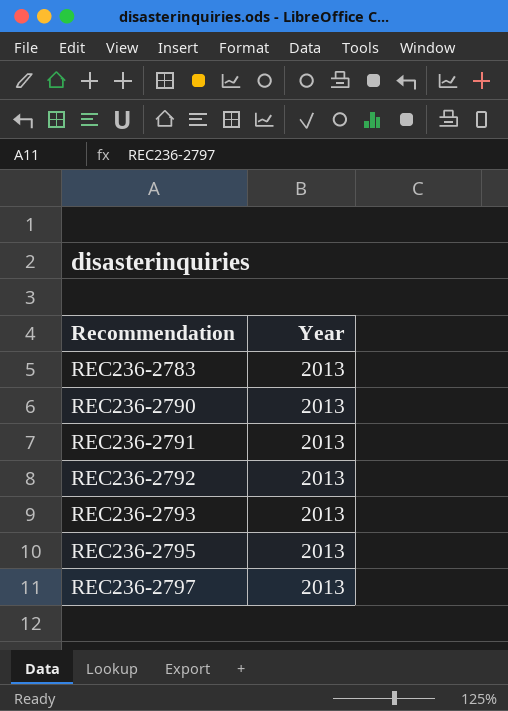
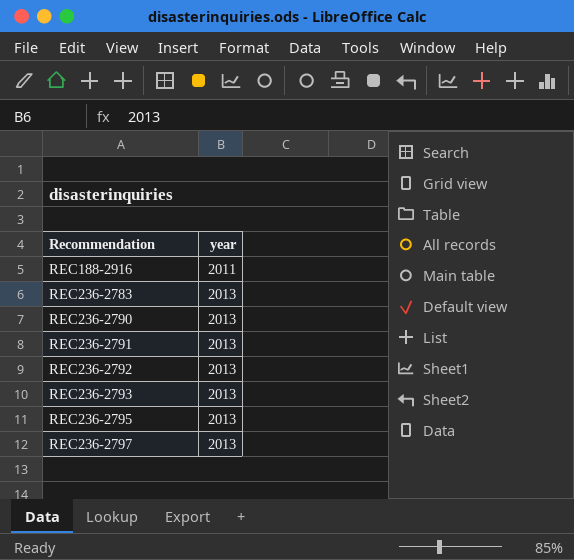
column name: Year -> year
row REC188-2916: none -> 2011

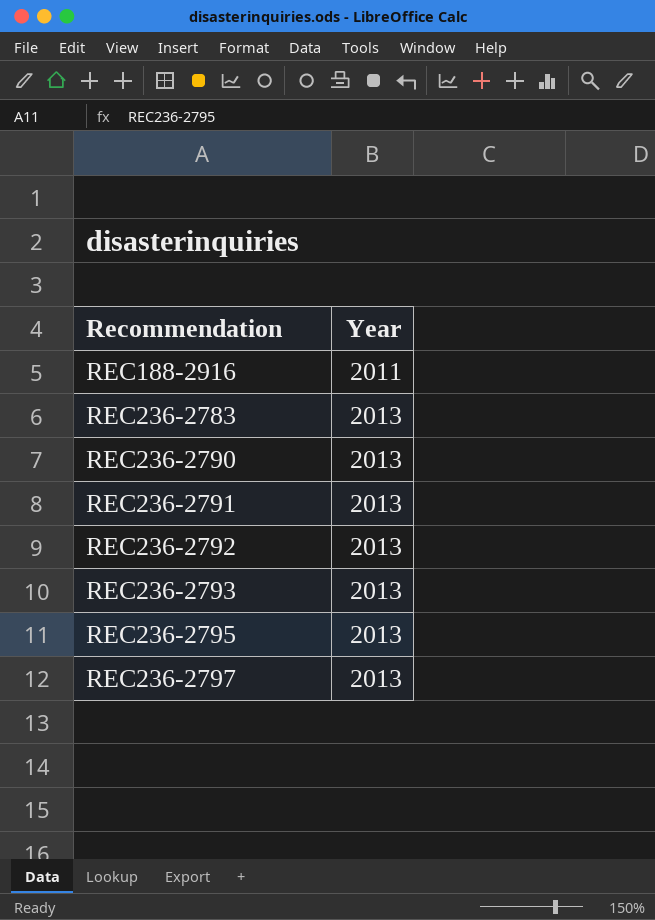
column name: year -> Year

